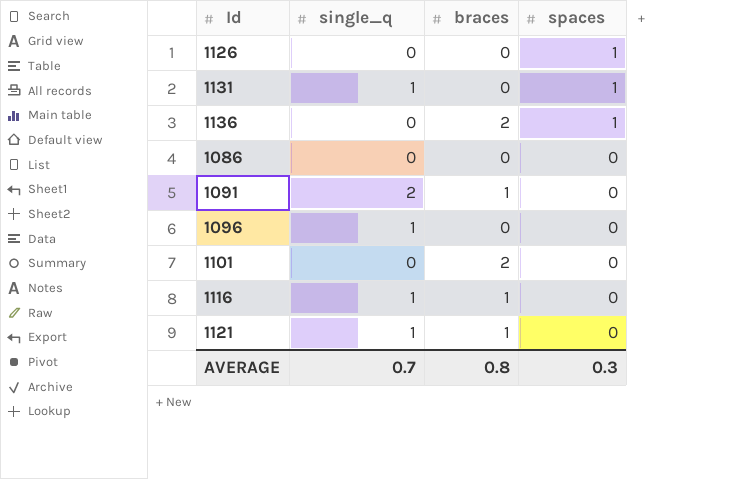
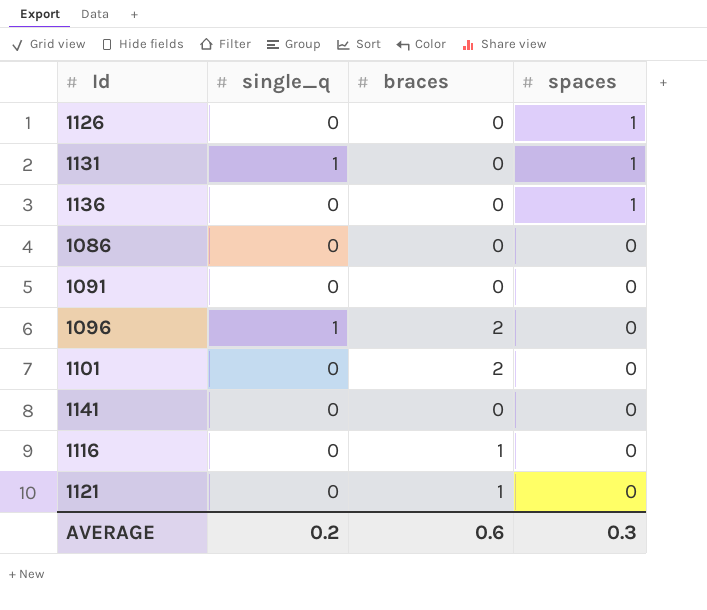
1136 | braces: 2 -> 0
1091 | single_q: 2 -> 0
1091 | braces: 1 -> 0
1096 | braces: 0 -> 2
row 1141: none -> 0 | 0 | 0
1116 | single_q: 1 -> 0
1121 | single_q: 1 -> 0
AVERAGE | single_q: 0.7 -> 0.2
AVERAGE | braces: 0.8 -> 0.6

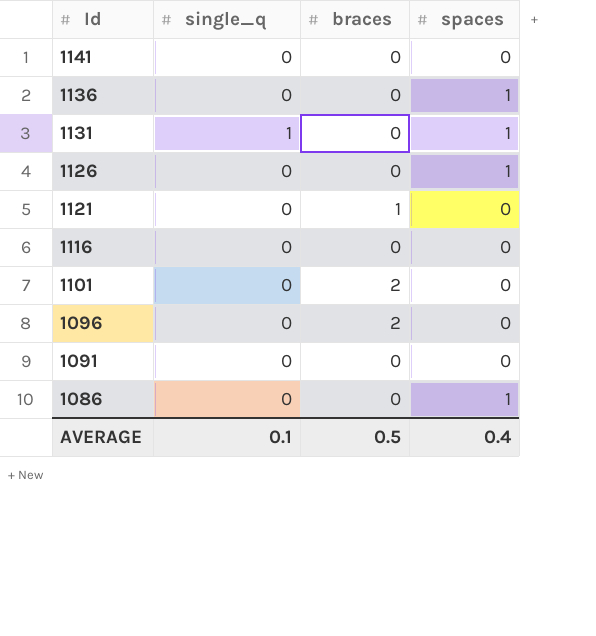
row order: spaces descending -> Id descending
1116 | braces: 1 -> 0
1096 | single_q: 1 -> 0
1086 | spaces: 0 -> 1
AVERAGE | single_q: 0.2 -> 0.1
AVERAGE | braces: 0.6 -> 0.5
AVERAGE | spaces: 0.3 -> 0.4

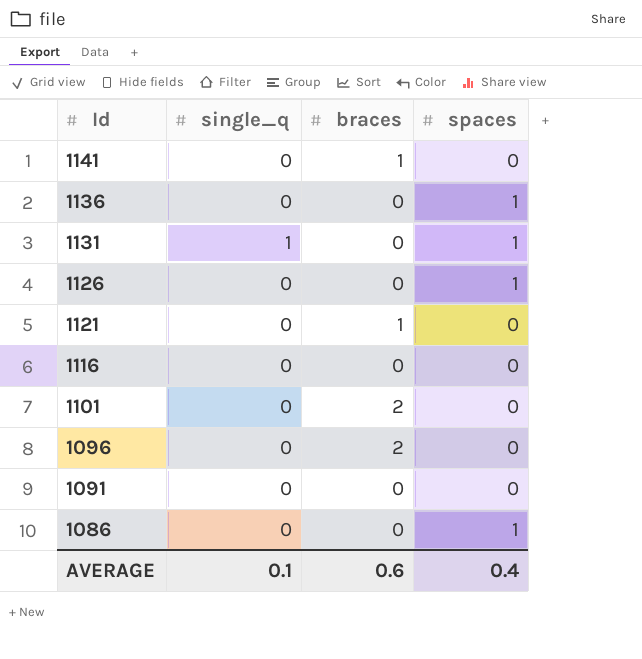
1141 | braces: 0 -> 1
AVERAGE | braces: 0.5 -> 0.6

